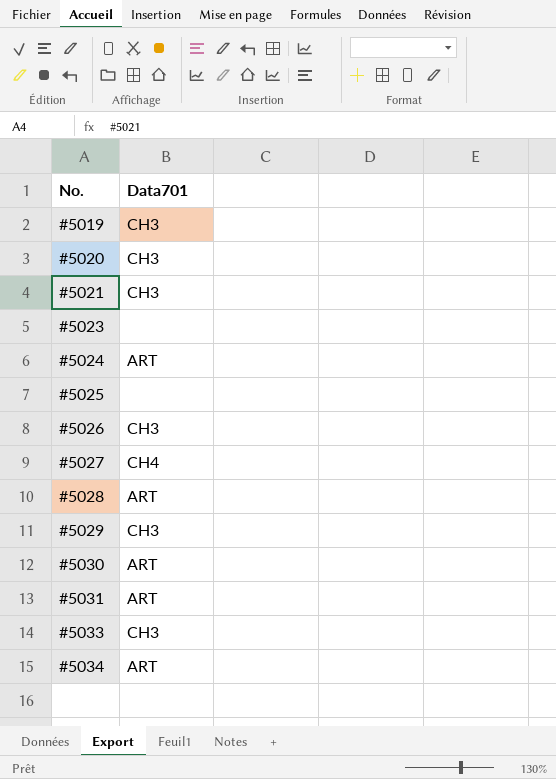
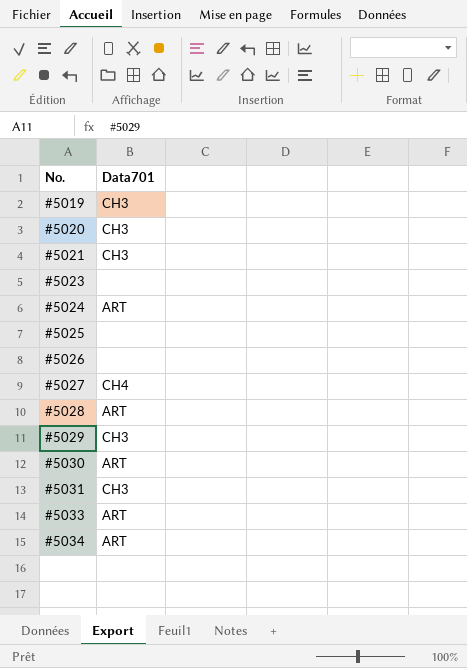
#5026 | Data701: CH3 -> none
#5031 | Data701: ART -> CH3
#5033 | Data701: CH3 -> ART

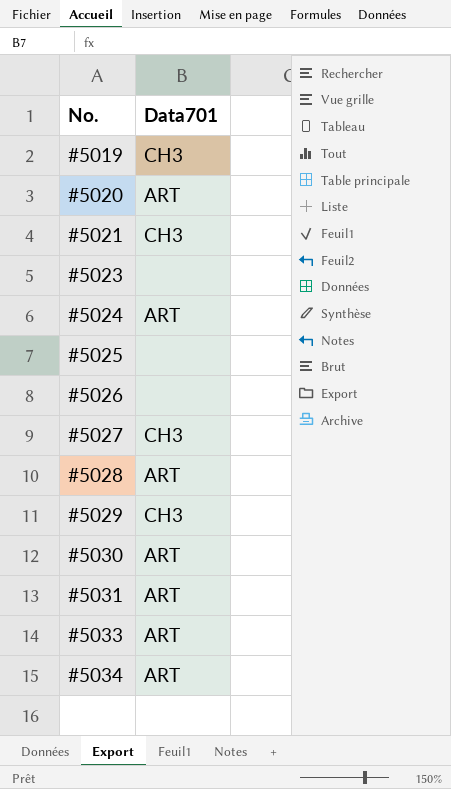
#5020 | Data701: CH3 -> ART
#5027 | Data701: CH4 -> CH3
#5031 | Data701: CH3 -> ART

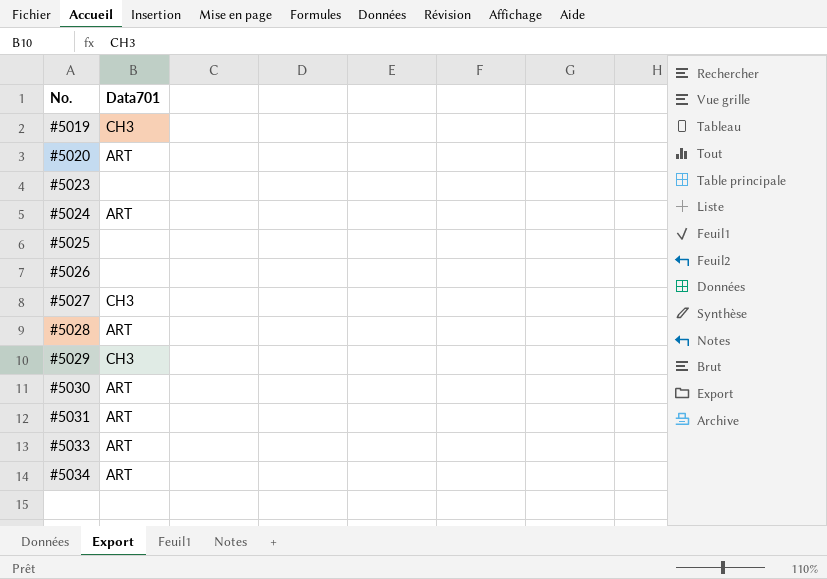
row #5021: CH3 -> none

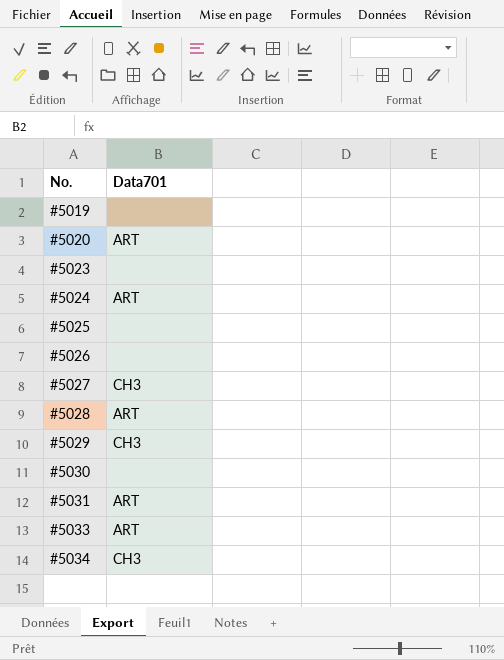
#5019 | Data701: CH3 -> none
#5030 | Data701: ART -> none
#5034 | Data701: ART -> CH3

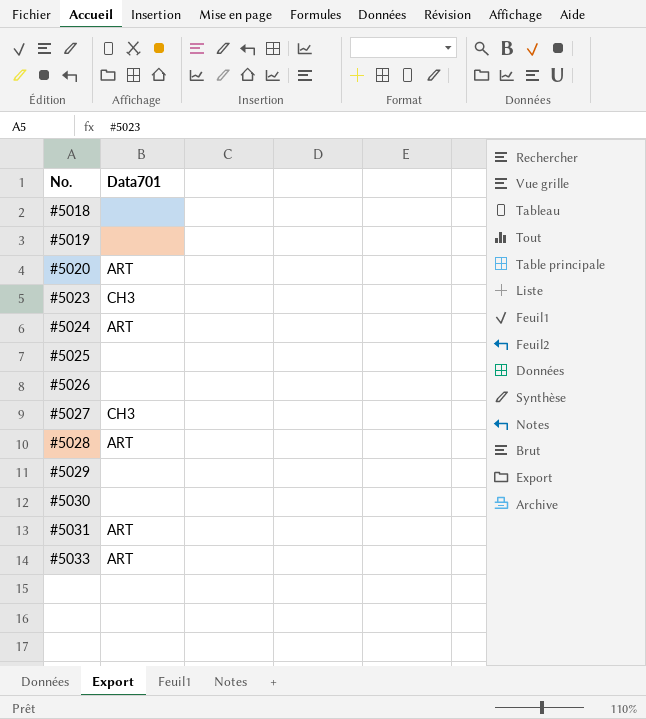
row #5034: CH3 -> none
row #5018: none -> none
#5023 | Data701: none -> CH3
#5029 | Data701: CH3 -> none

